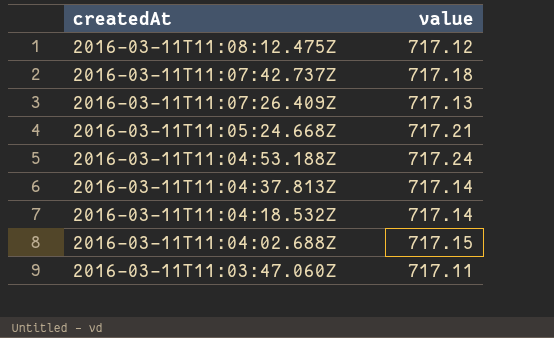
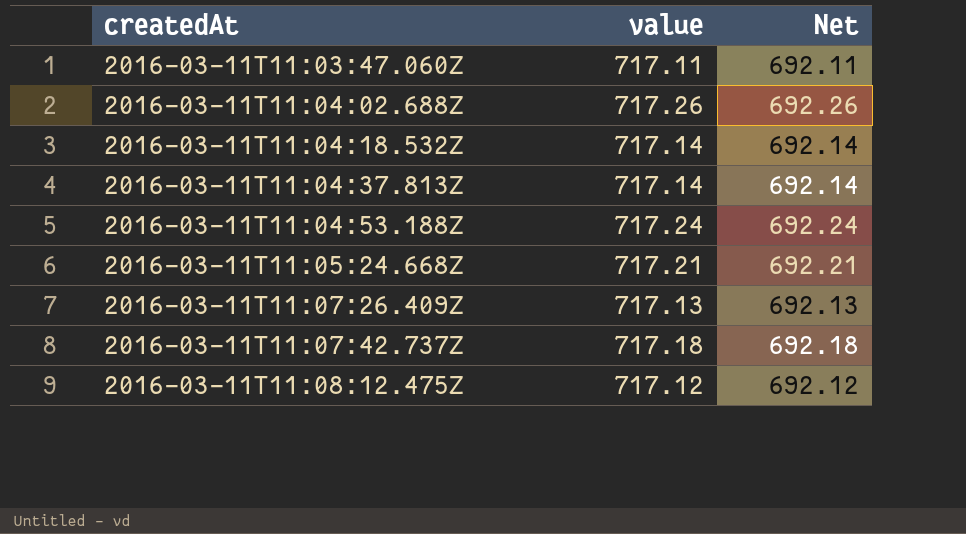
row order: createdAt descending -> createdAt ascending
column Net | formula: none -> [value] - 25
2016-03-11T11:04:02.688Z | value: 717.15 -> 717.26

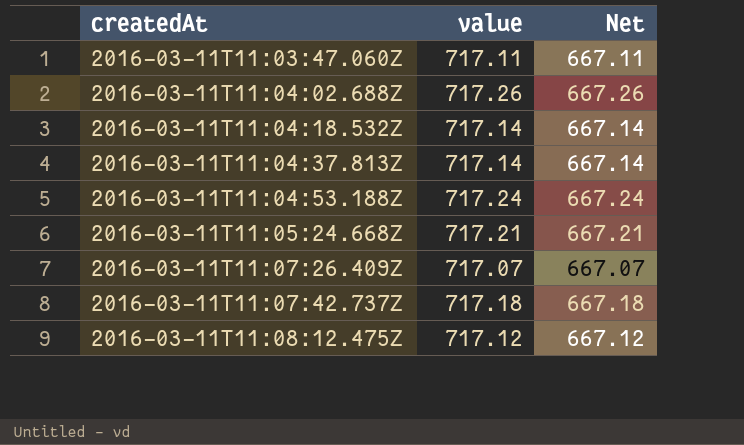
column Net | formula: [value] - 25 -> [value] - 50
2016-03-11T11:07:26.409Z | value: 717.13 -> 717.07

